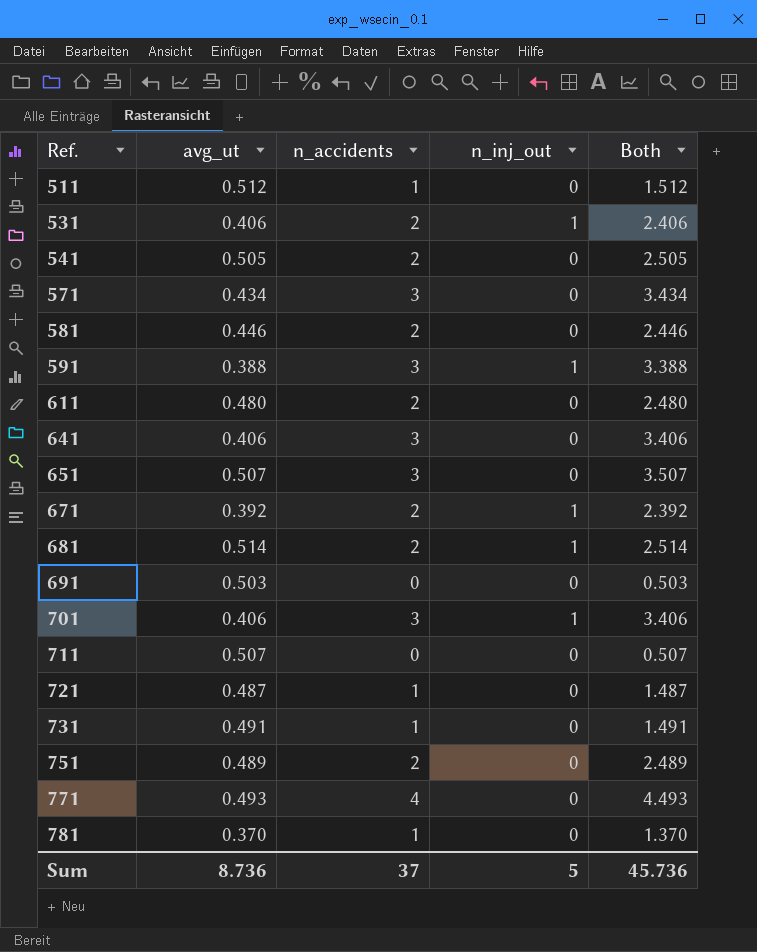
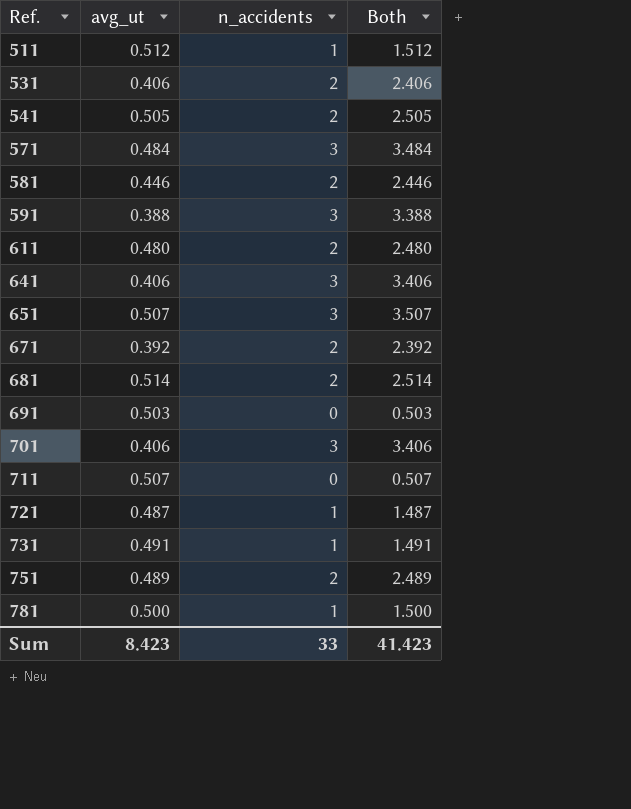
column n_inj_out | position: 4 -> none
row 771: 0.493 | 4 | 0 | 4.493 -> none
571 | avg_ut: 0.434 -> 0.484
571 | Both: 3.434 -> 3.484
781 | avg_ut: 0.370 -> 0.500
781 | Both: 1.370 -> 1.500
Sum | avg_ut: 8.736 -> 8.423
Sum | n_accidents: 37 -> 33
Sum | Both: 45.736 -> 41.423

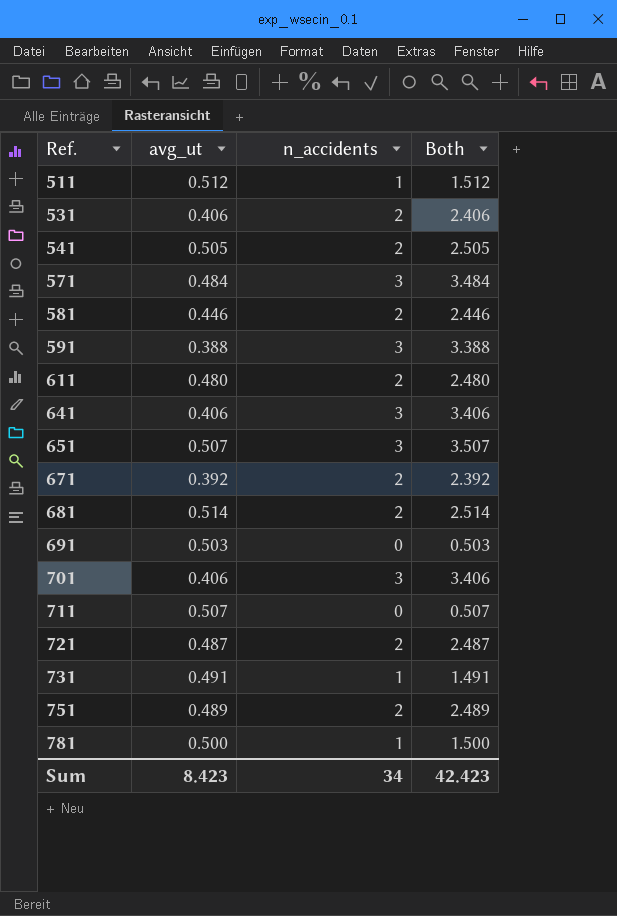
721 | n_accidents: 1 -> 2
721 | Both: 1.487 -> 2.487
Sum | n_accidents: 33 -> 34
Sum | Both: 41.423 -> 42.423

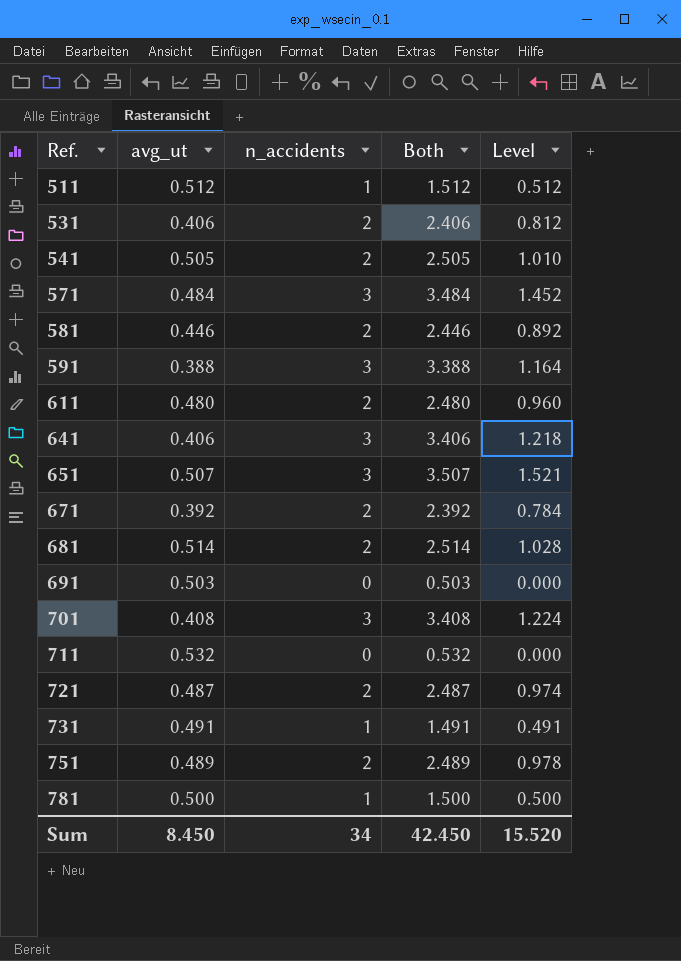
column Level | formula: none -> [avg_ut] * [n_accidents]
701 | avg_ut: 0.406 -> 0.408
701 | Both: 3.406 -> 3.408
711 | avg_ut: 0.507 -> 0.532
711 | Both: 0.507 -> 0.532
Sum | avg_ut: 8.423 -> 8.450
Sum | Both: 42.423 -> 42.450

